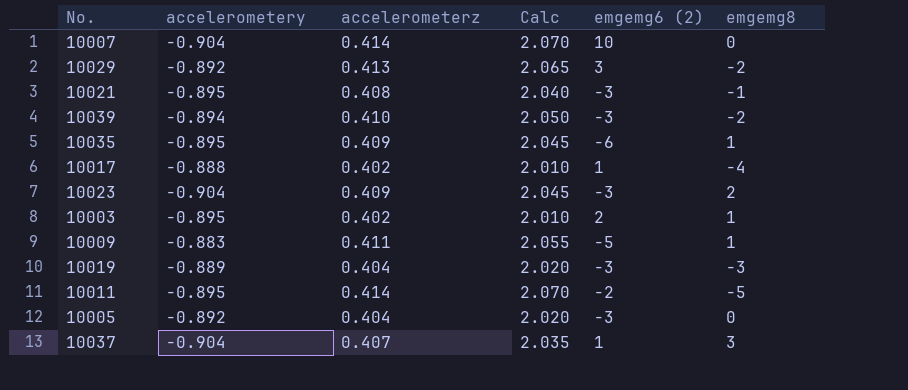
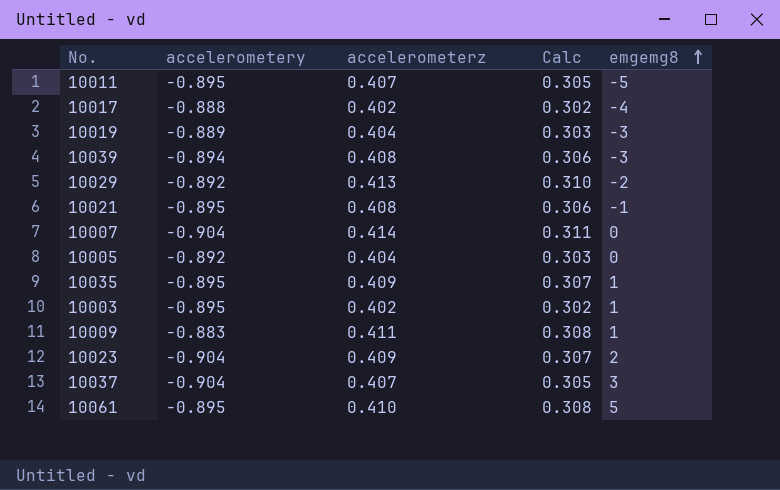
row order: none -> emgemg8 ascending
column emgemg6 (2) | position: 5 -> none
column Calc | formula: [accelerometerz] * 5 -> [accelerometerz] * 0.75
10011 | accelerometerz: 0.414 -> 0.407
10039 | accelerometerz: 0.410 -> 0.408
10039 | emgemg8: -2 -> -3
row 10061: none -> -0.895 | 0.410 | 0.308 | 5

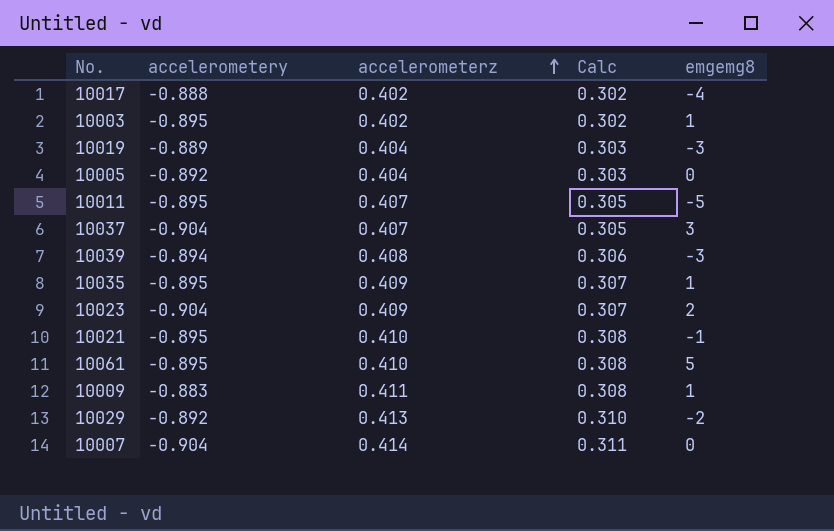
row order: emgemg8 ascending -> accelerometerz ascending
10021 | accelerometerz: 0.408 -> 0.410
10021 | Calc: 0.306 -> 0.308

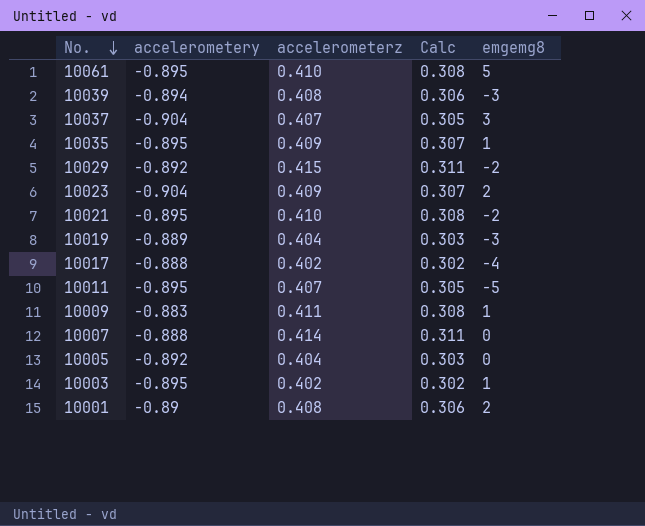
row order: accelerometerz ascending -> No. descending
10029 | accelerometerz: 0.413 -> 0.415
10029 | Calc: 0.310 -> 0.311
10021 | emgemg8: -1 -> -2
10007 | accelerometery: -0.904 -> -0.888
row 10001: none -> -0.89 | 0.408 | 0.306 | 2

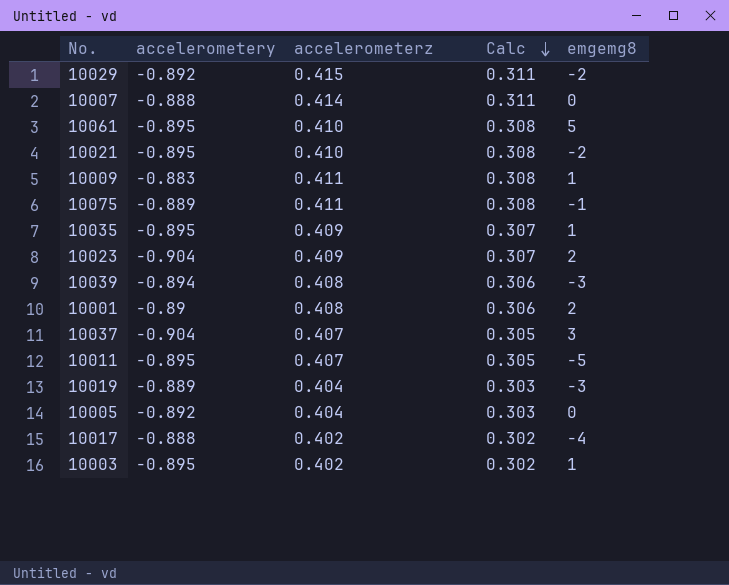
row order: No. descending -> Calc descending
row 10075: none -> -0.889 | 0.411 | 0.308 | -1

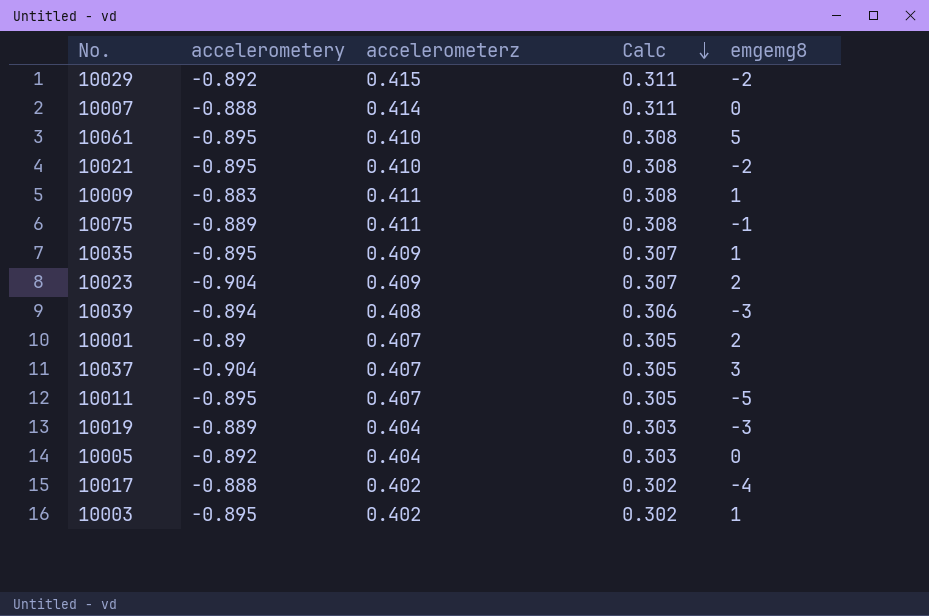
10001 | accelerometerz: 0.408 -> 0.407
10001 | Calc: 0.306 -> 0.305

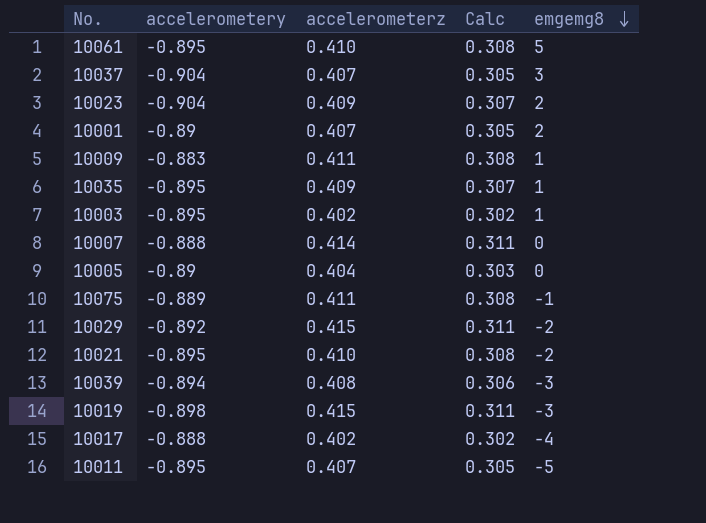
row order: Calc descending -> emgemg8 descending
10005 | accelerometery: -0.892 -> -0.89
10019 | accelerometery: -0.889 -> -0.898
10019 | accelerometerz: 0.404 -> 0.415
10019 | Calc: 0.303 -> 0.311

